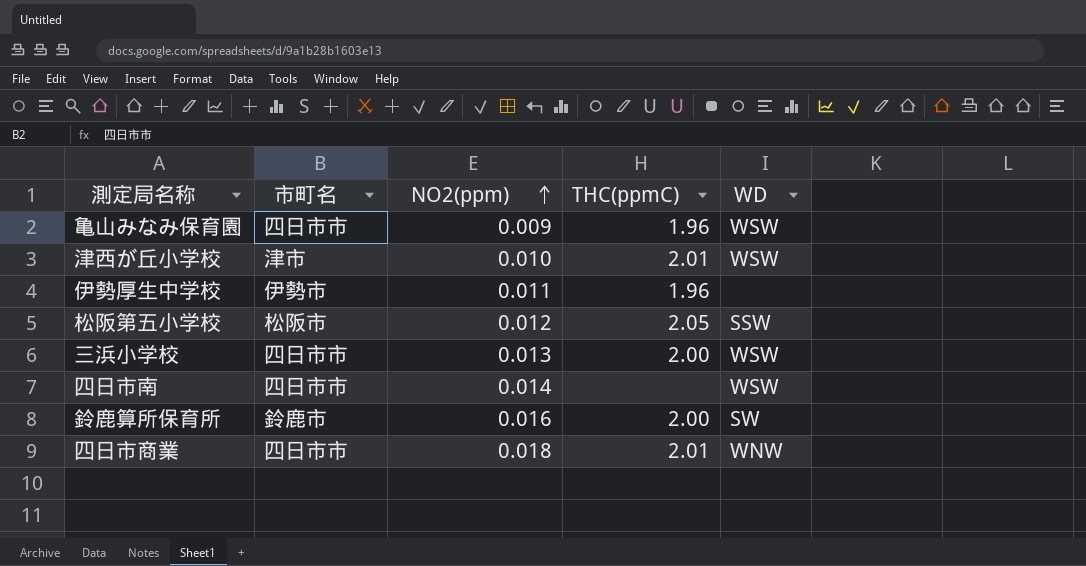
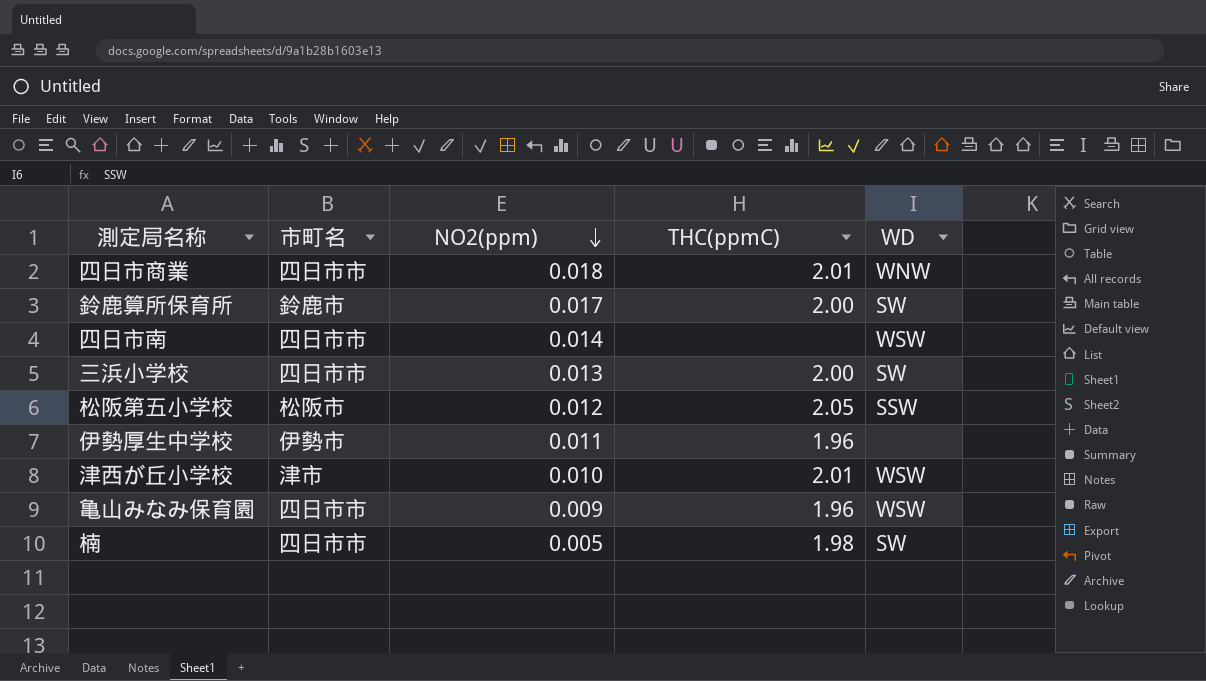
row order: NO2(ppm) ascending -> NO2(ppm) descending
鈴鹿算所保育所 | NO2(ppm): 0.016 -> 0.017
三浜小学校 | WD: WSW -> SW
row 楠: none -> 四日市市 | 0.005 | 1.98 | SW

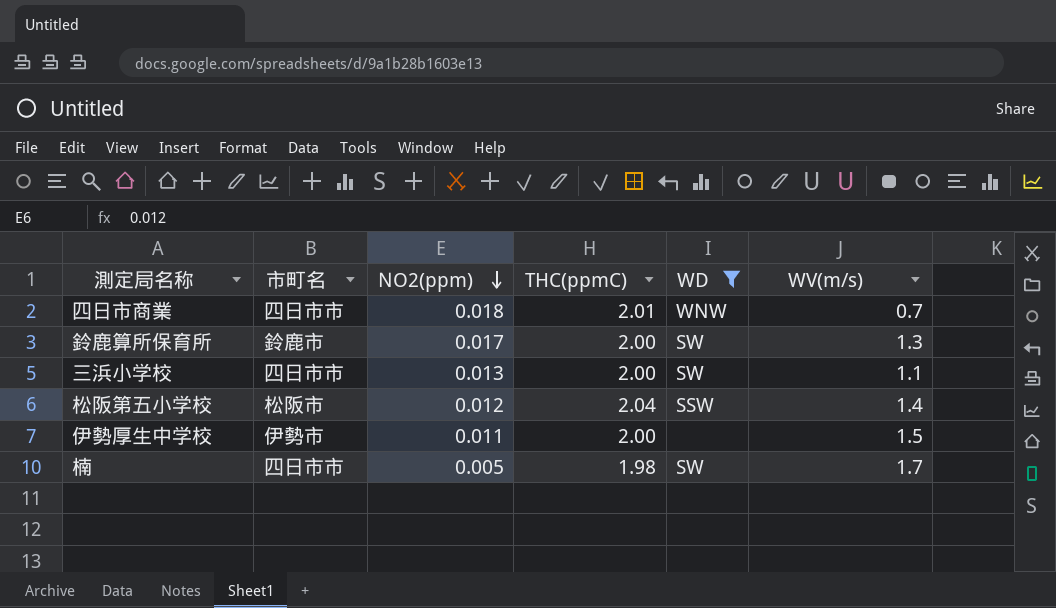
filter: none -> WD != WSW
column WV(m/s) | position: none -> 6
松阪第五小学校 | THC(ppmC): 2.05 -> 2.04
伊勢厚生中学校 | THC(ppmC): 1.96 -> 2.00

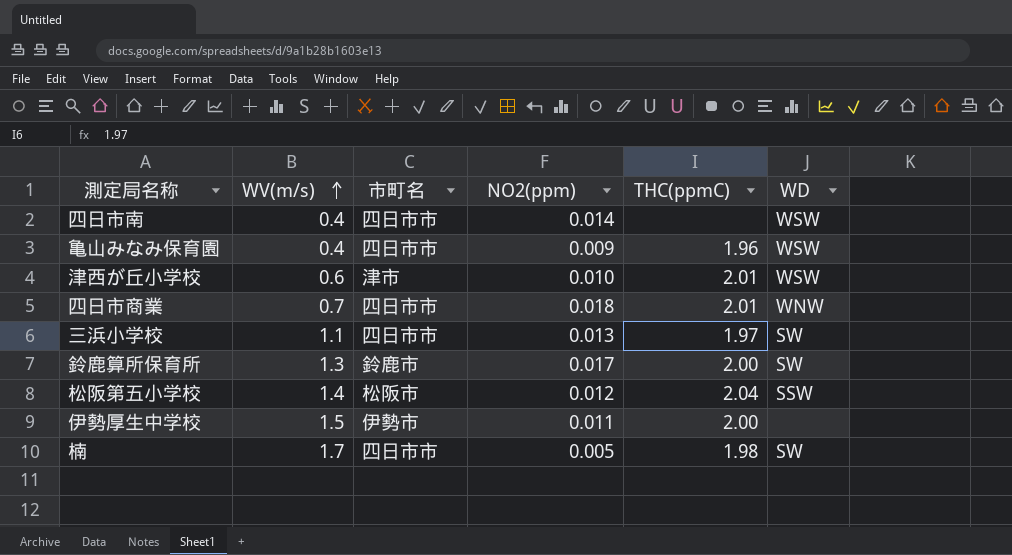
filter: WD != WSW -> none
row order: NO2(ppm) descending -> WV(m/s) ascending
column WV(m/s) | position: 6 -> 2
三浜小学校 | THC(ppmC): 2.00 -> 1.97

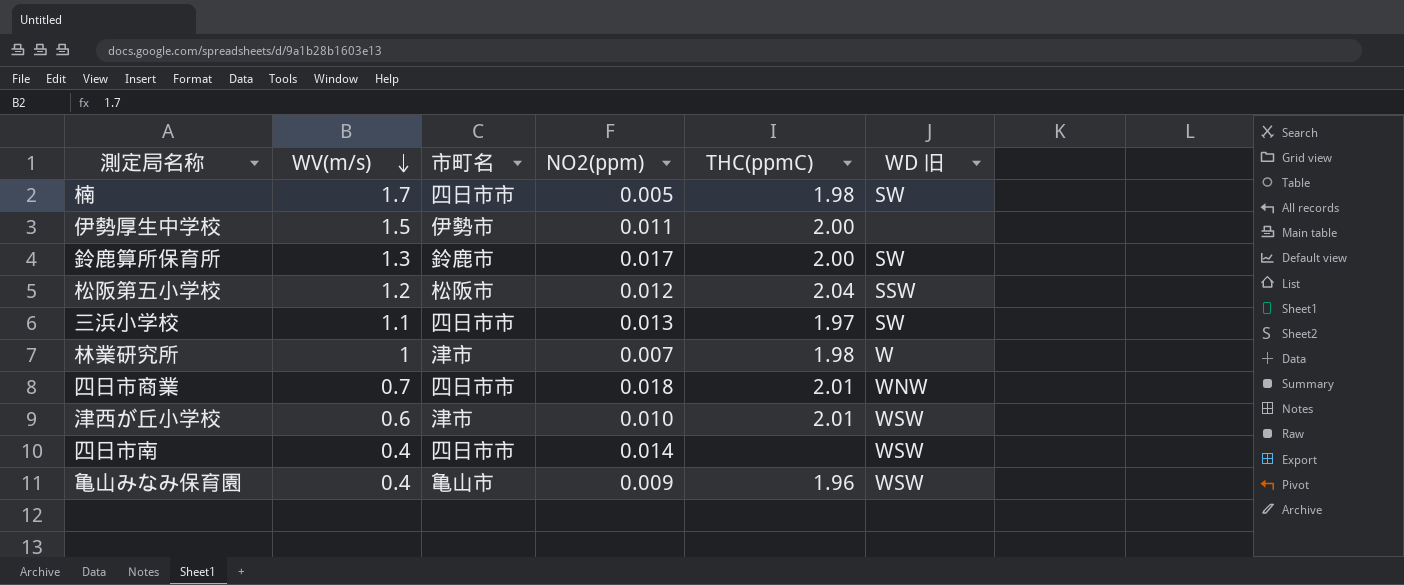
row order: WV(m/s) ascending -> WV(m/s) descending
column name: WD -> WD 旧
松阪第五小学校 | WV(m/s): 1.4 -> 1.2
row 林業研究所: none -> 1 | 津市 | 0.007 | 1.98 | W
亀山みなみ保育園 | 市町名: 四日市市 -> 亀山市

